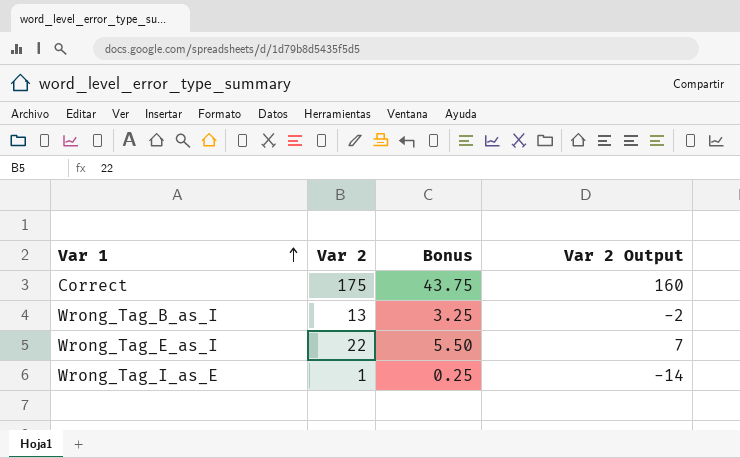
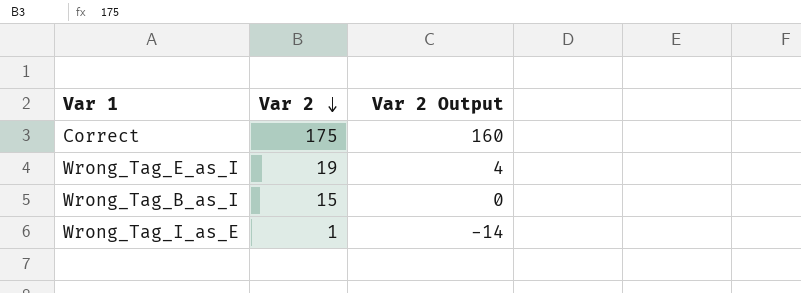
row order: Var 1 ascending -> Var 2 descending
column Bonus | formula: [Var 2] * 0.25 -> none
Wrong_Tag_E_as_I | Var 2: 22 -> 19
Wrong_Tag_E_as_I | Var 2 Output: 7 -> 4
Wrong_Tag_B_as_I | Var 2: 13 -> 15
Wrong_Tag_B_as_I | Var 2 Output: -2 -> 0

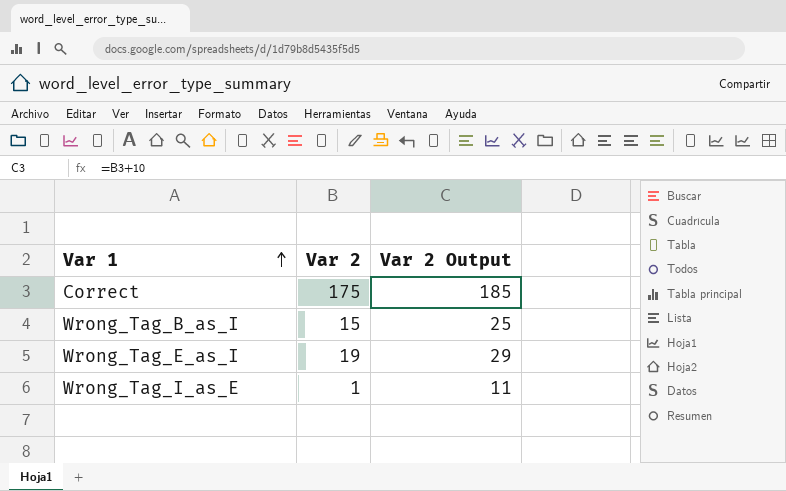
row order: Var 2 descending -> Var 1 ascending
column Var 2 Output | formula: [Var 2] - 15 -> [Var 2] + 10

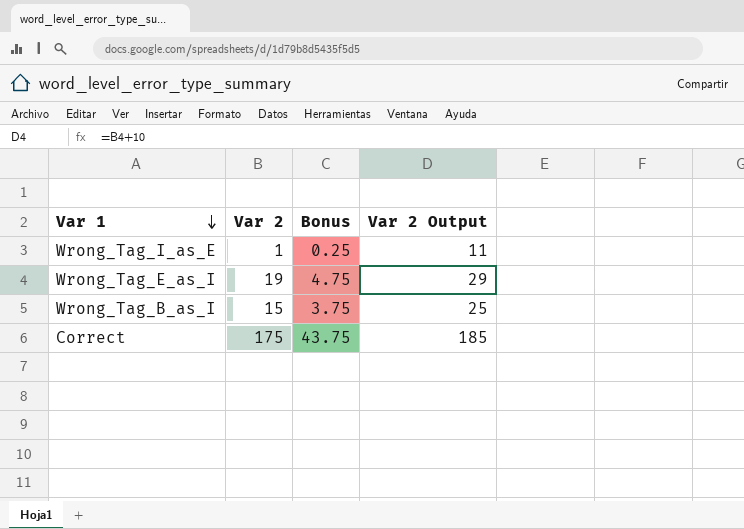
row order: Var 1 ascending -> Var 1 descending
column Bonus | formula: none -> [Var 2] * 0.25

